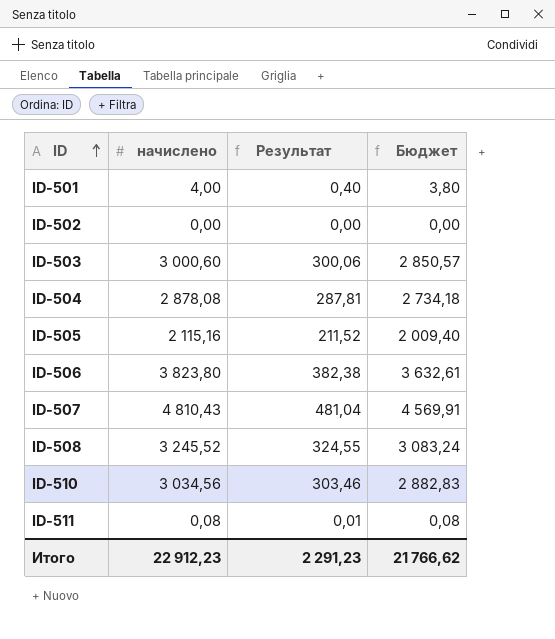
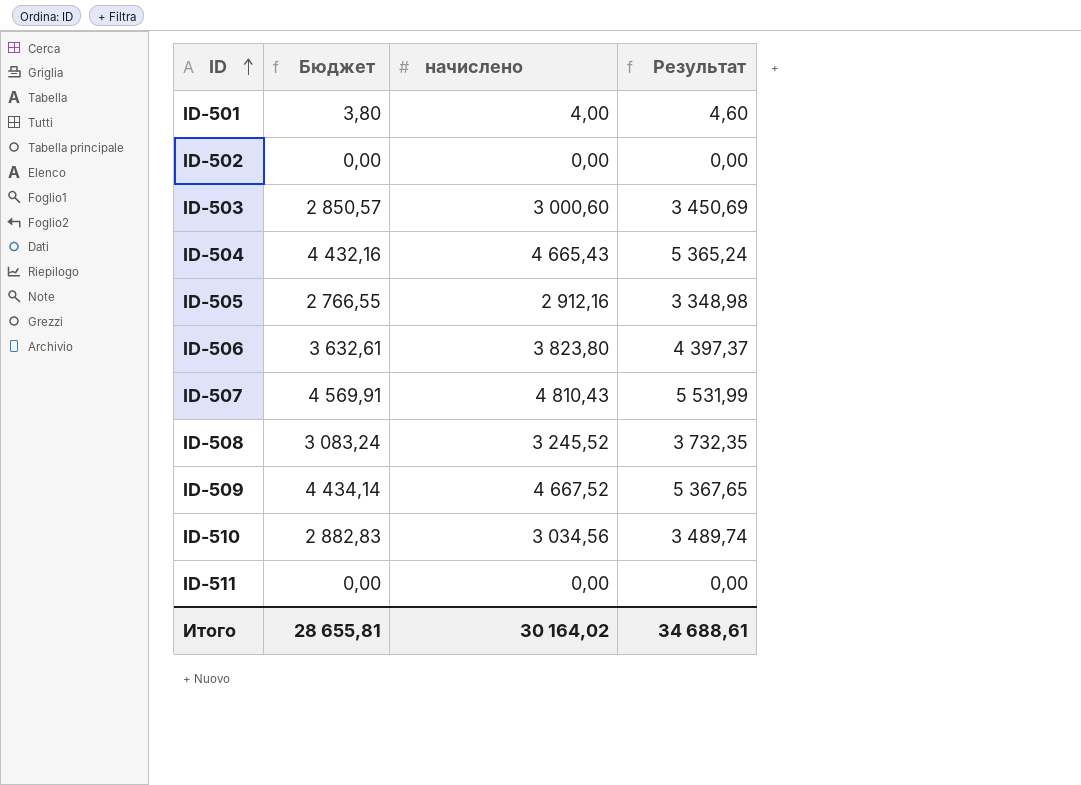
column Бюджет | position: 4 -> 2
column Результат | formula: [начислено] * 0,1 -> [начислено] * 1,15
ID-504 | Бюджет: 2 734,18 -> 4 432,16
ID-504 | начислено: 2 878,08 -> 4 665,43
ID-505 | Бюджет: 2 009,40 -> 2 766,55
ID-505 | начислено: 2 115,16 -> 2 912,16
row ID-509: none -> 4 434,14 | 4 667,52 | 5 367,65
ID-511 | Бюджет: 0,08 -> 0,00
ID-511 | начислено: 0,08 -> 0,00
Итого | Бюджет: 21 766,62 -> 28 655,81
Итого | начислено: 22 912,23 -> 30 164,02
Итого | Результат: 2 291,23 -> 34 688,61

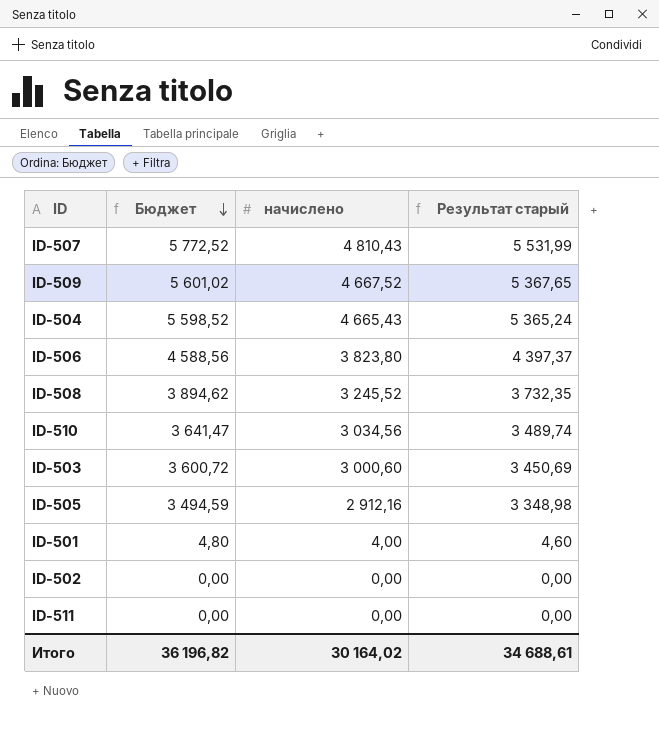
row order: ID ascending -> Бюджет descending
column Бюджет | formula: [начислено] * 0,95 -> [начислено] * 1,2
column name: Результат -> Результат старый
Итого | Бюджет: 28 655,81 -> 36 196,82

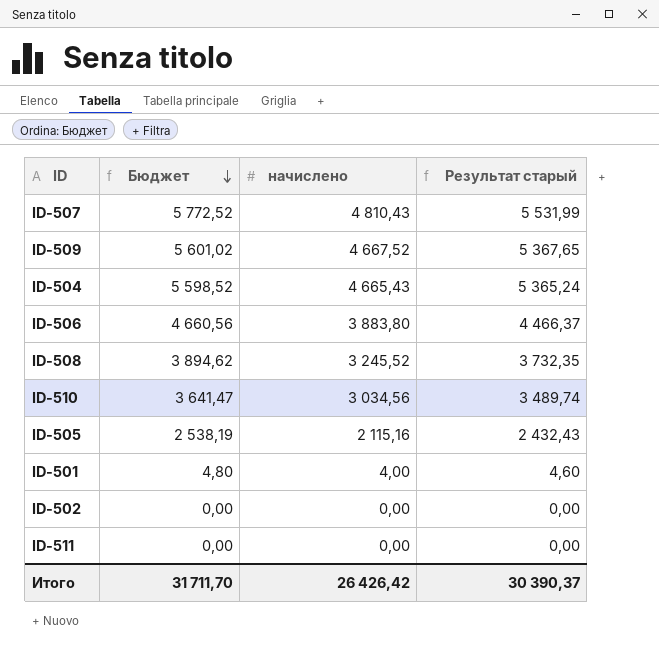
row ID-503: 3 600,72 | 3 000,60 | 3 450,69 -> none
ID-506 | Бюджет: 4 588,56 -> 4 660,56
ID-506 | начислено: 3 823,80 -> 3 883,80
ID-506 | Результат старый: 4 397,37 -> 4 466,37
ID-505 | Бюджет: 3 494,59 -> 2 538,19
ID-505 | начислено: 2 912,16 -> 2 115,16
ID-505 | Результат старый: 3 348,98 -> 2 432,43
Итого | Бюджет: 36 196,82 -> 31 711,70
Итого | начислено: 30 164,02 -> 26 426,42
Итого | Результат старый: 34 688,61 -> 30 390,37

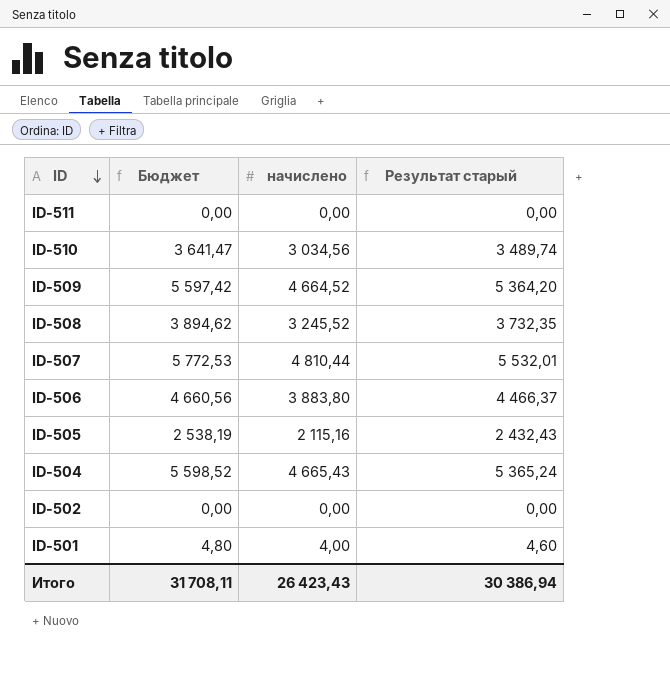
row order: Бюджет descending -> ID descending
ID-509 | Бюджет: 5 601,02 -> 5 597,42
ID-509 | начислено: 4 667,52 -> 4 664,52
ID-509 | Результат старый: 5 367,65 -> 5 364,20
ID-507 | Бюджет: 5 772,52 -> 5 772,53
ID-507 | начислено: 4 810,43 -> 4 810,44
ID-507 | Результат старый: 5 531,99 -> 5 532,01
Итого | Бюджет: 31 711,70 -> 31 708,11
Итого | начислено: 26 426,42 -> 26 423,43
Итого | Результат старый: 30 390,37 -> 30 386,94

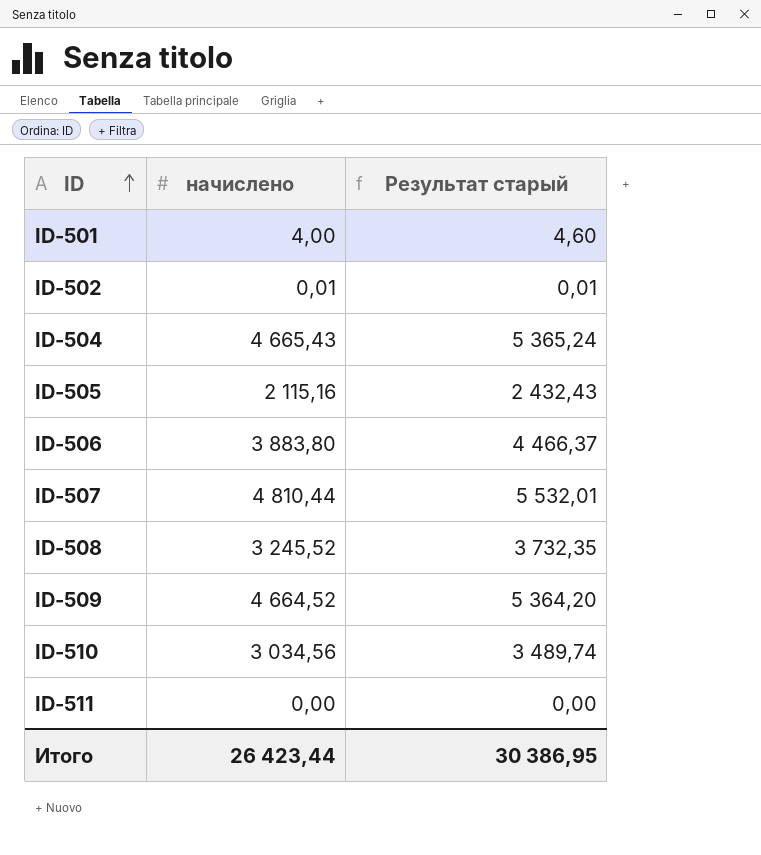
row order: ID descending -> ID ascending
column Бюджет | formula: [начислено] * 1,2 -> none
ID-502 | начислено: 0,00 -> 0,01
ID-502 | Результат старый: 0,00 -> 0,01
Итого | начислено: 26 423,43 -> 26 423,44
Итого | Результат старый: 30 386,94 -> 30 386,95

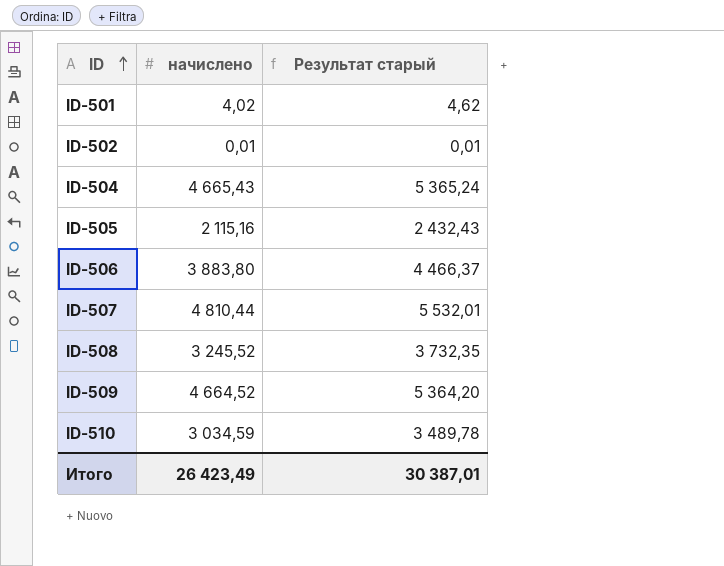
row ID-511: 0,00 | 0,00 -> none
ID-501 | начислено: 4,00 -> 4,02
ID-501 | Результат старый: 4,60 -> 4,62
ID-510 | начислено: 3 034,56 -> 3 034,59
ID-510 | Результат старый: 3 489,74 -> 3 489,78
Итого | начислено: 26 423,44 -> 26 423,49
Итого | Результат старый: 30 386,95 -> 30 387,01

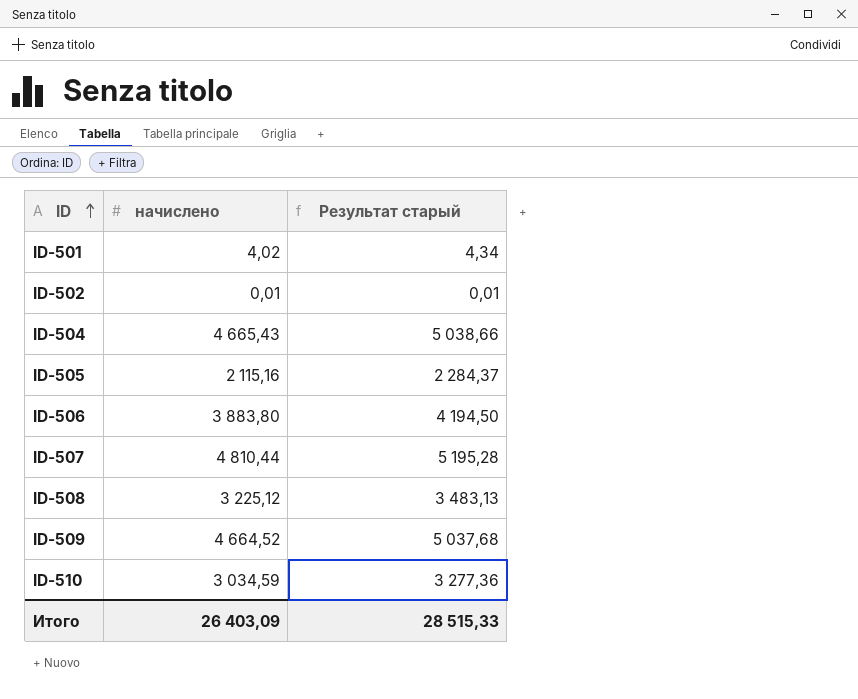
column Результат старый | formula: [начислено] * 1,15 -> [начислено] * 1,08
ID-508 | начислено: 3 245,52 -> 3 225,12
Итого | начислено: 26 423,49 -> 26 403,09
Итого | Результат старый: 30 387,01 -> 28 515,33

